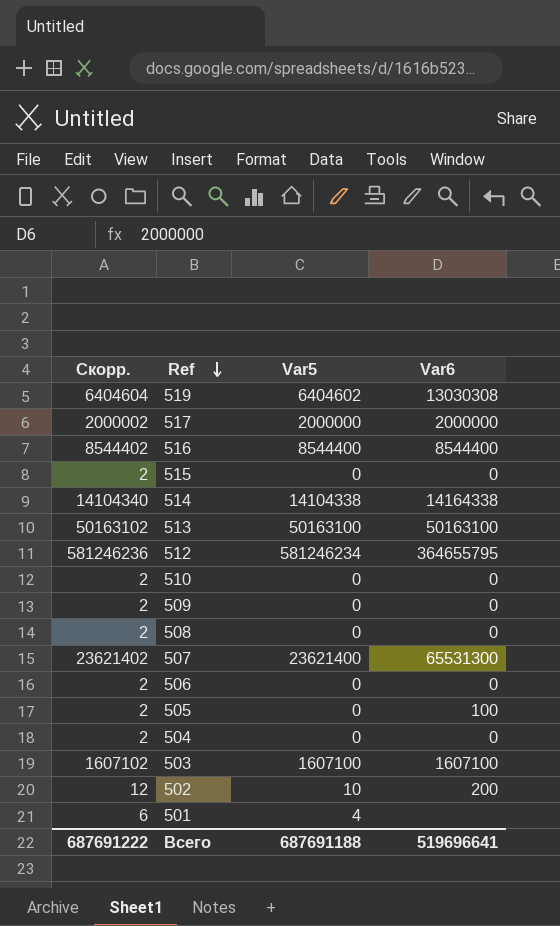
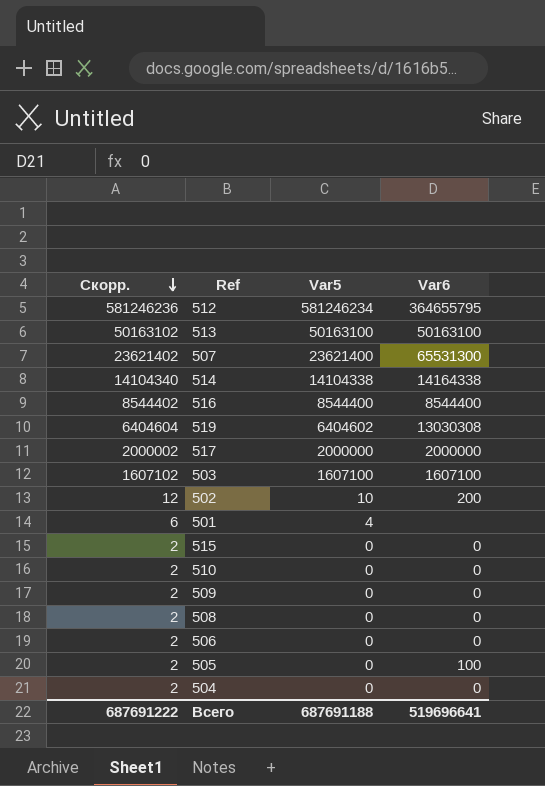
row order: Ref descending -> Скорр. descending

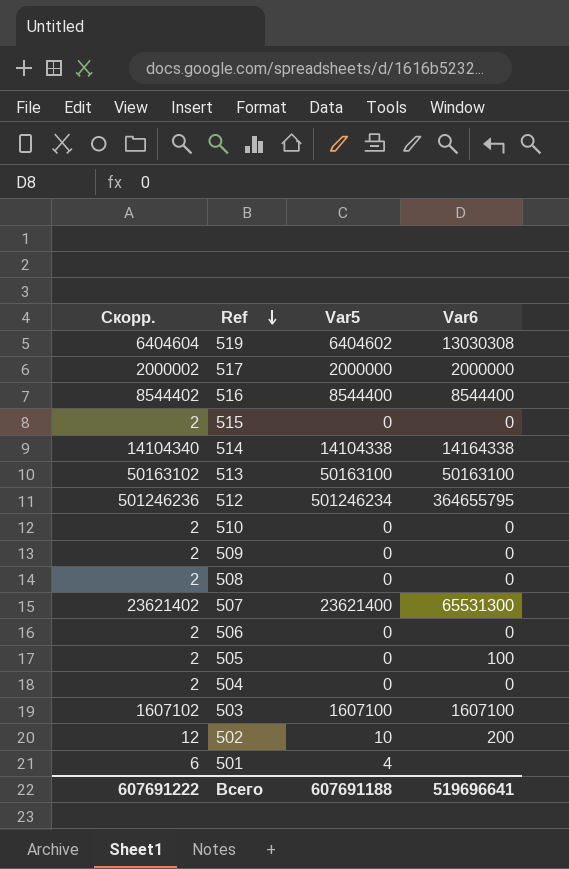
row order: Скорр. descending -> Ref descending
512 | Скорр.: 581246236 -> 501246236
512 | Var5: 581246234 -> 501246234
Всего | Скорр.: 687691222 -> 607691222
Всего | Var5: 687691188 -> 607691188

